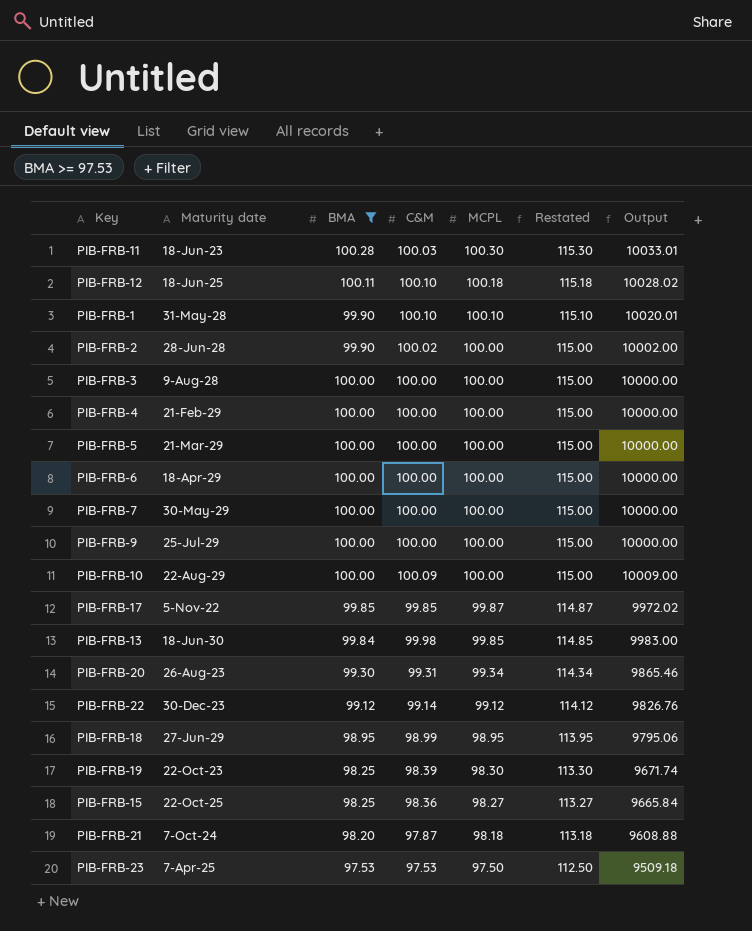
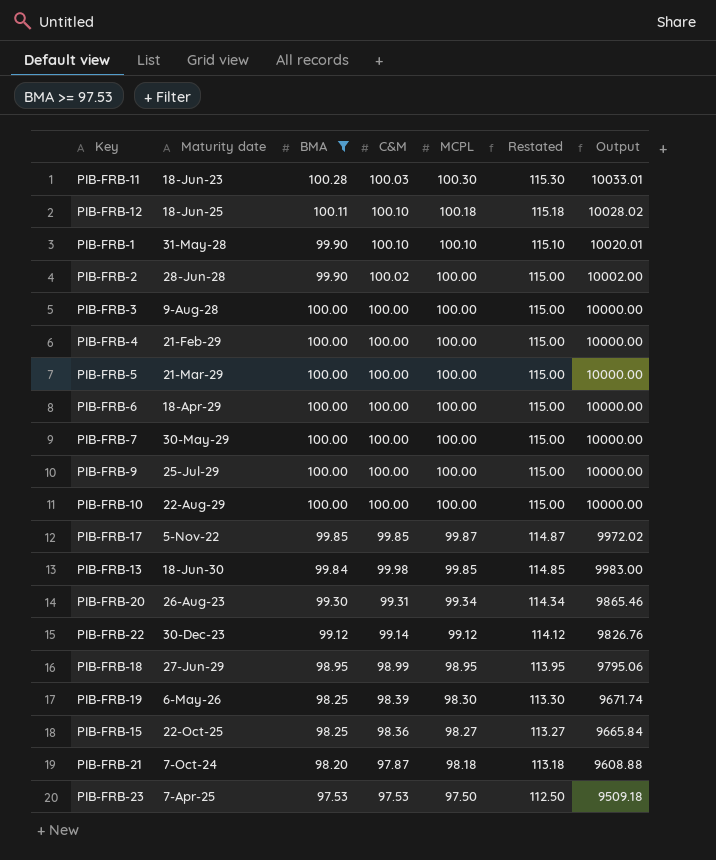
PIB-FRB-10 | C&M: 100.09 -> 100.00
PIB-FRB-10 | Output: 10009.00 -> 10000.00
PIB-FRB-19 | Maturity date: 22-Oct-23 -> 6-May-26

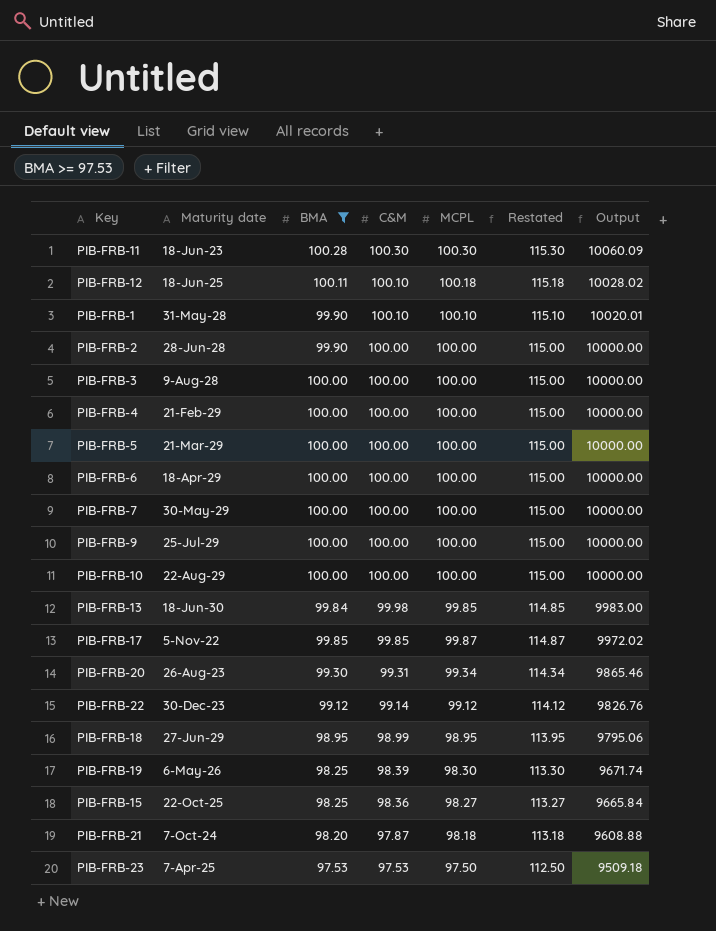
row order: MCPL descending -> C&M descending
PIB-FRB-11 | C&M: 100.03 -> 100.30
PIB-FRB-11 | Output: 10033.01 -> 10060.09
PIB-FRB-2 | C&M: 100.02 -> 100.00
PIB-FRB-2 | Output: 10002.00 -> 10000.00

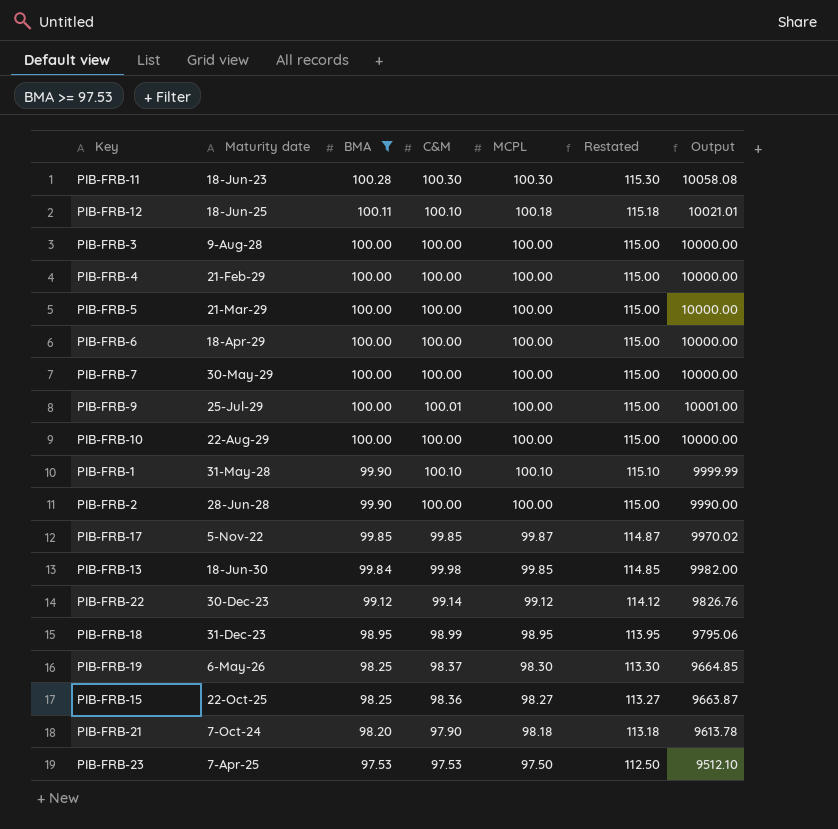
row order: C&M descending -> BMA descending
column Output | formula: [C&M] * [MCPL] -> [BMA] * [C&M]
row PIB-FRB-20: 26-Aug-23 | 99.30 | 99.31 | 99.34 | 114.34 | 9865.46 -> none
PIB-FRB-9 | C&M: 100.00 -> 100.01
PIB-FRB-18 | Maturity date: 27-Jun-29 -> 31-Dec-23
PIB-FRB-19 | C&M: 98.39 -> 98.37
PIB-FRB-21 | C&M: 97.87 -> 97.90

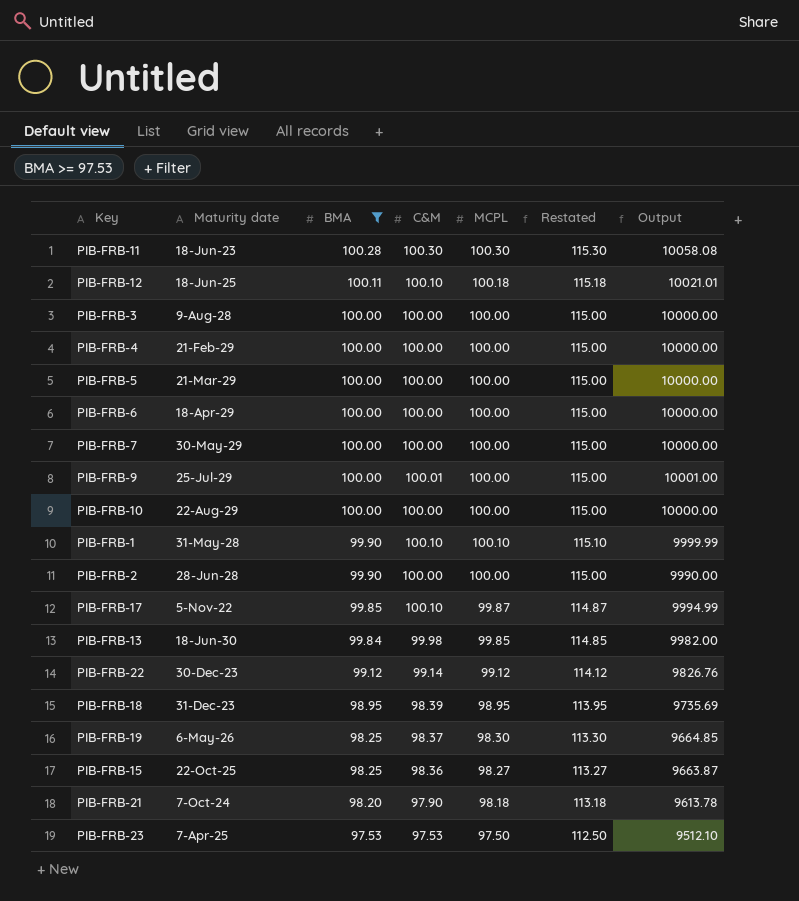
PIB-FRB-17 | C&M: 99.85 -> 100.10
PIB-FRB-17 | Output: 9970.02 -> 9994.99
PIB-FRB-18 | C&M: 98.99 -> 98.39
PIB-FRB-18 | Output: 9795.06 -> 9735.69

